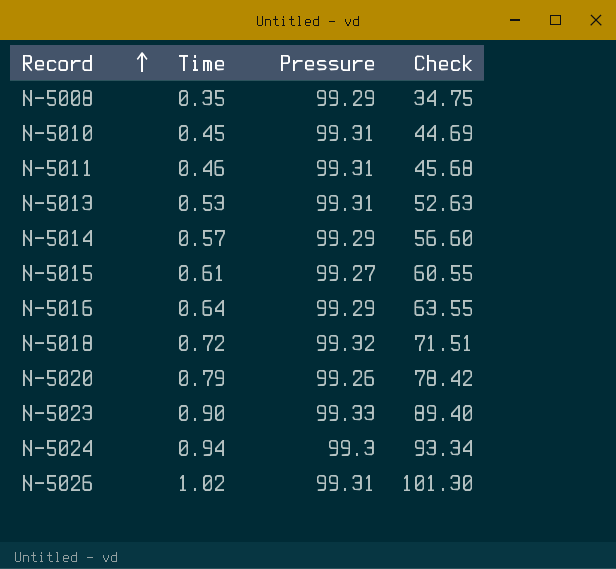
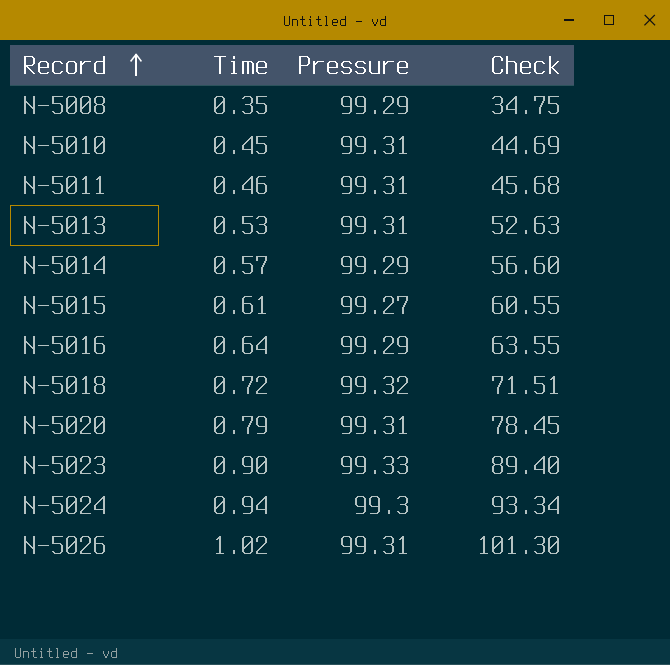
N-5020 | Pressure: 99.26 -> 99.31
N-5020 | Check: 78.42 -> 78.45

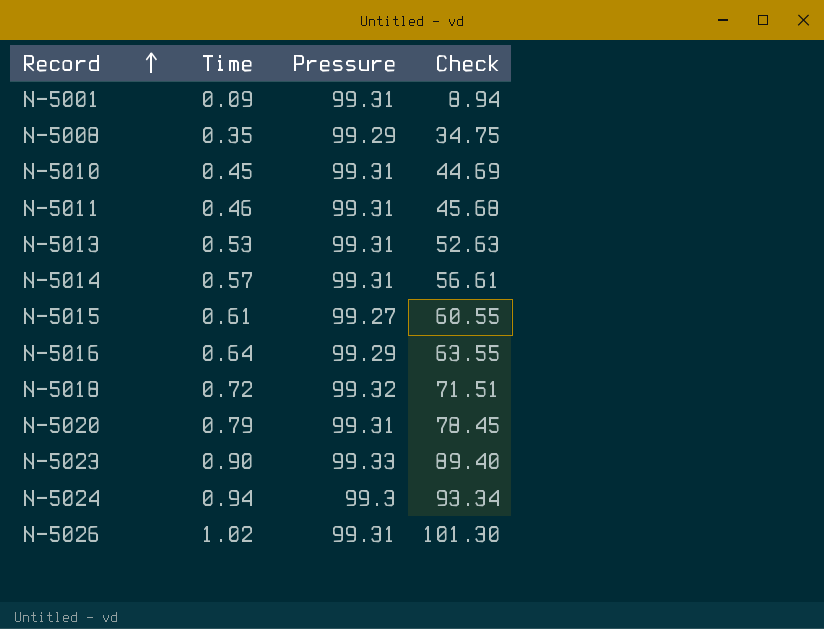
row N-5001: none -> 0.09 | 99.31 | 8.94
N-5014 | Pressure: 99.29 -> 99.31
N-5014 | Check: 56.60 -> 56.61

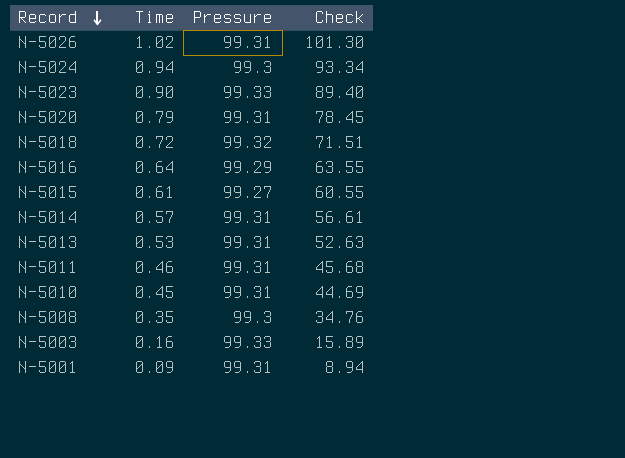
row order: Record ascending -> Record descending
N-5008 | Pressure: 99.29 -> 99.3
N-5008 | Check: 34.75 -> 34.76
row N-5003: none -> 0.16 | 99.33 | 15.89

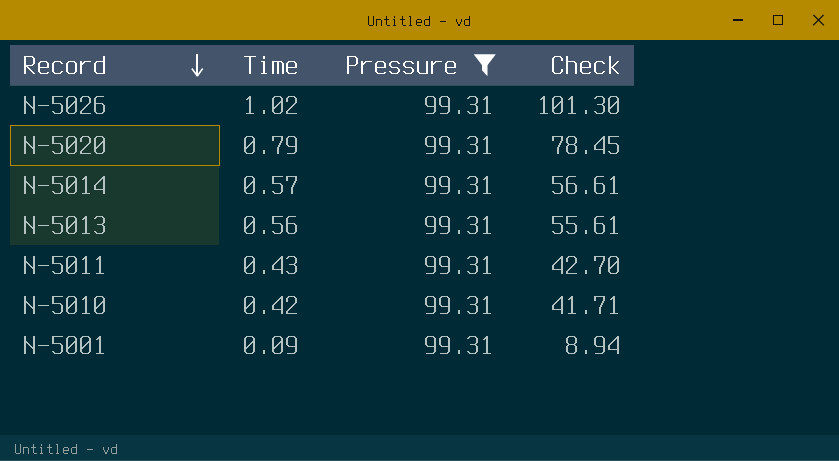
filter: none -> Pressure = 99.31
N-5013 | Time: 0.53 -> 0.56
N-5013 | Check: 52.63 -> 55.61
N-5011 | Time: 0.46 -> 0.43
N-5011 | Check: 45.68 -> 42.70
N-5010 | Time: 0.45 -> 0.42
N-5010 | Check: 44.69 -> 41.71

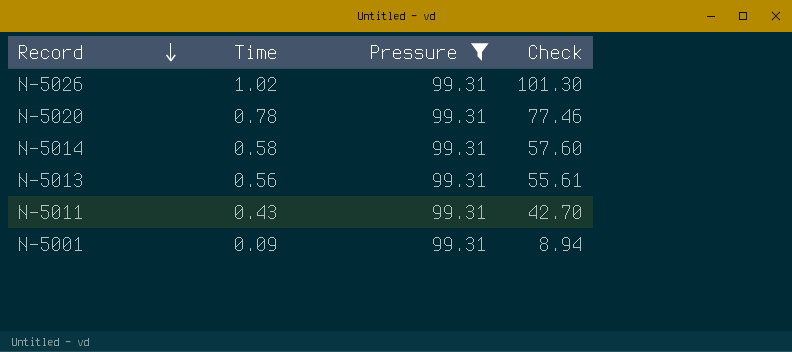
row N-5010: 0.42 | 99.31 | 41.71 -> none
N-5020 | Time: 0.79 -> 0.78
N-5020 | Check: 78.45 -> 77.46
N-5014 | Time: 0.57 -> 0.58
N-5014 | Check: 56.61 -> 57.60

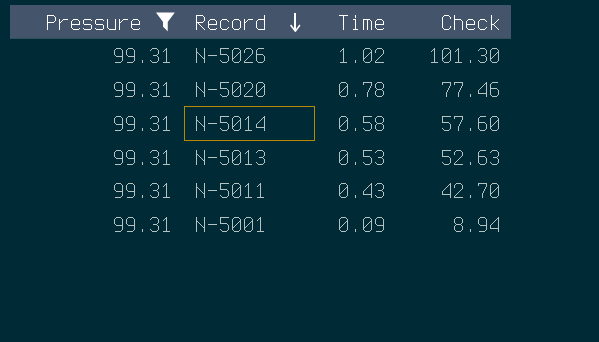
column Pressure | position: 3 -> 1
N-5013 | Time: 0.56 -> 0.53
N-5013 | Check: 55.61 -> 52.63

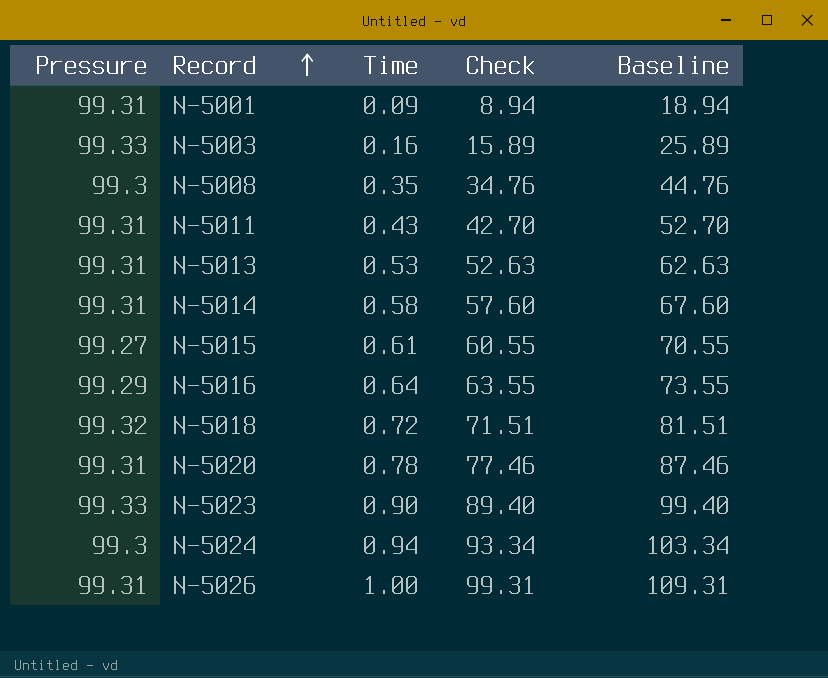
filter: Pressure = 99.31 -> none
row order: Record descending -> Record ascending
column Baseline | formula: none -> [Check] + 10
N-5026 | Time: 1.02 -> 1.00
N-5026 | Check: 101.30 -> 99.31

